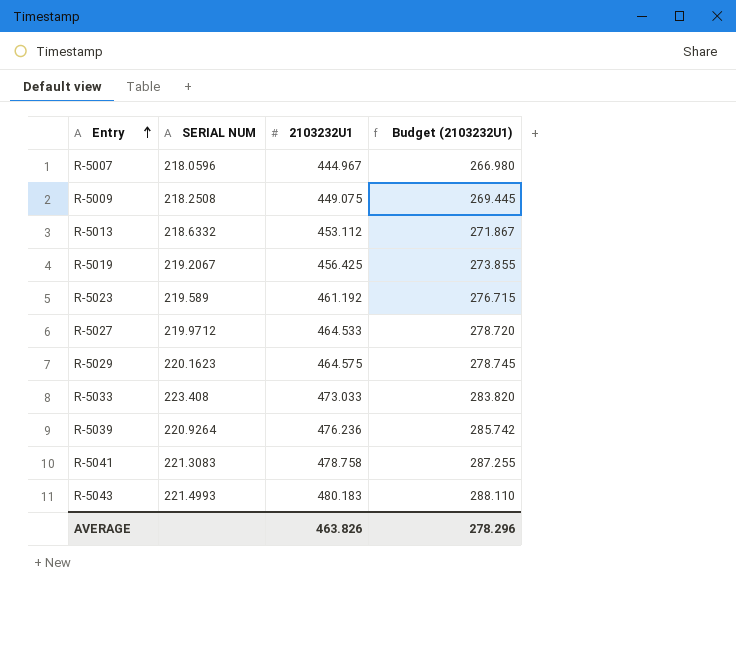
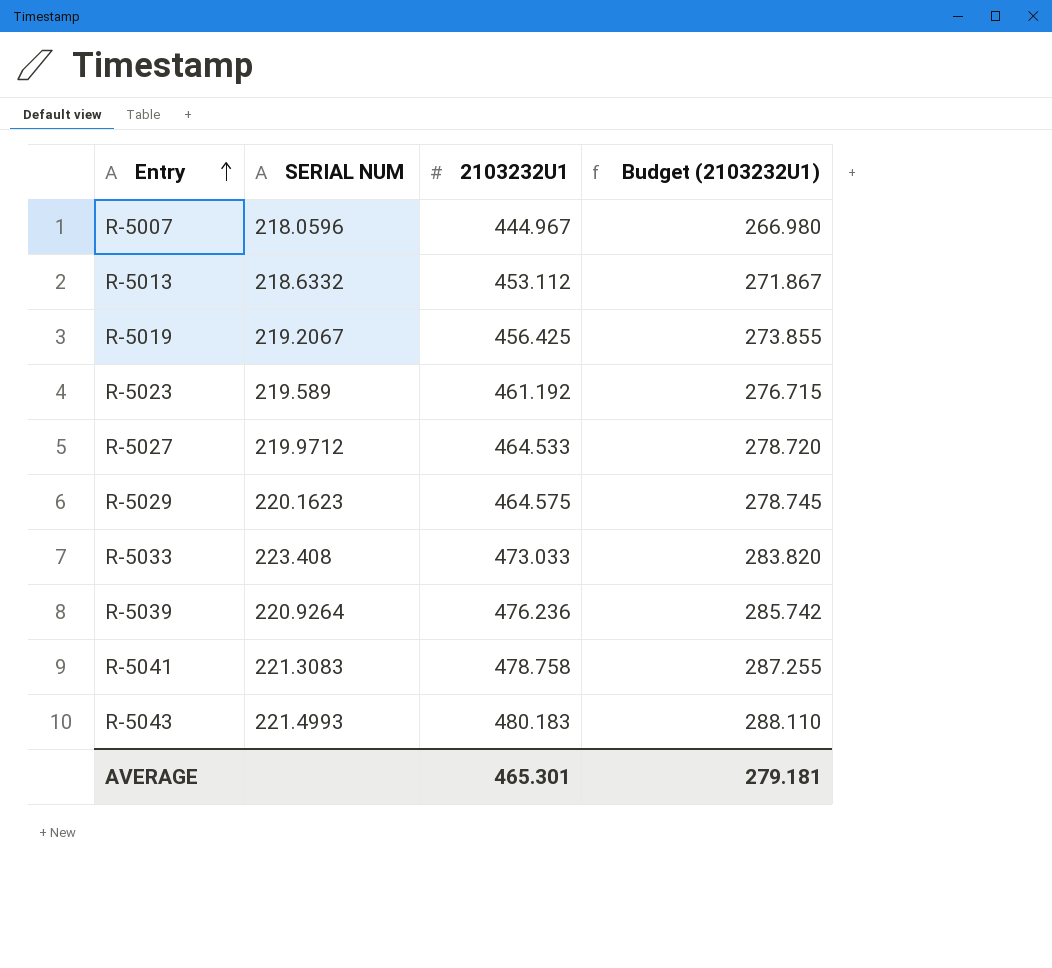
row R-5009: 218.2508 | 449.075 | 269.445 -> none
AVERAGE | 2103232U1: 463.826 -> 465.301
AVERAGE | Budget (2103232U1): 278.296 -> 279.181

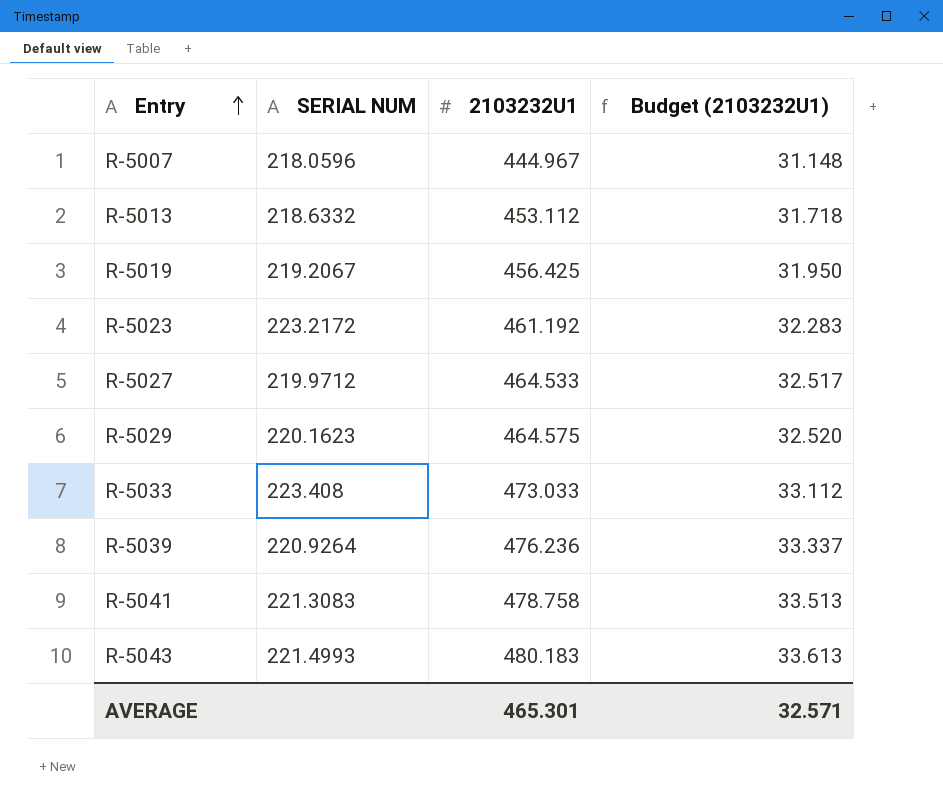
column Budget (2103232U1) | formula: [2103232U1] * 0.6 -> [2103232U1] * 0.07
R-5023 | SERIAL NUM: 219.589 -> 223.2172
AVERAGE | Budget (2103232U1): 279.181 -> 32.571

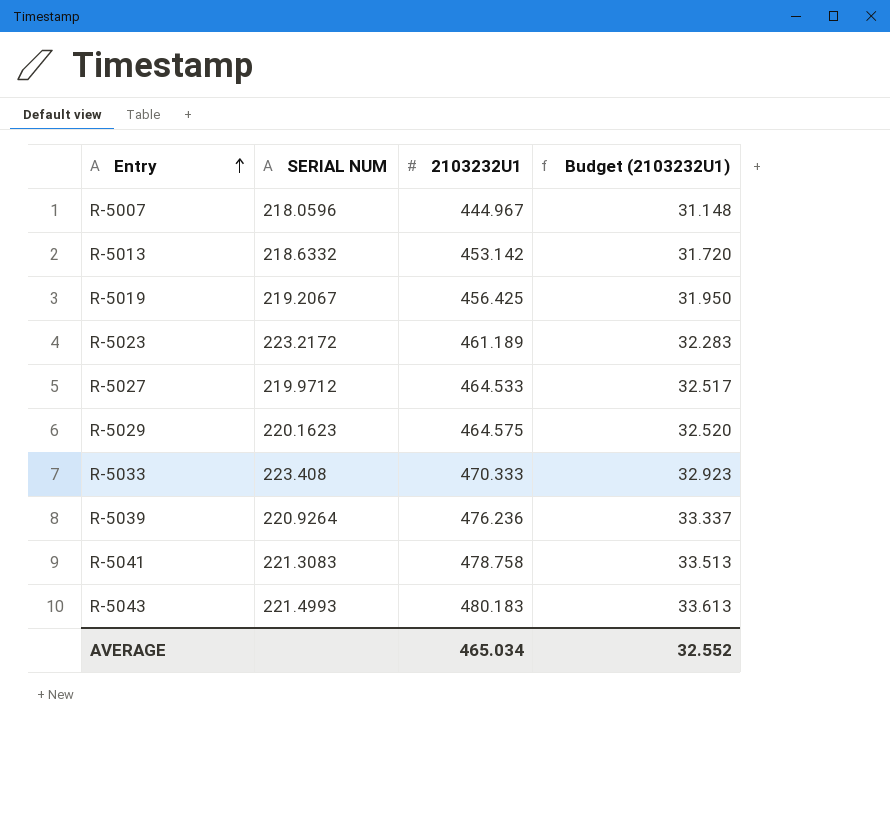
R-5013 | 2103232U1: 453.112 -> 453.142
R-5013 | Budget (2103232U1): 31.718 -> 31.720
R-5023 | 2103232U1: 461.192 -> 461.189
R-5033 | 2103232U1: 473.033 -> 470.333
R-5033 | Budget (2103232U1): 33.112 -> 32.923
AVERAGE | 2103232U1: 465.301 -> 465.034
AVERAGE | Budget (2103232U1): 32.571 -> 32.552

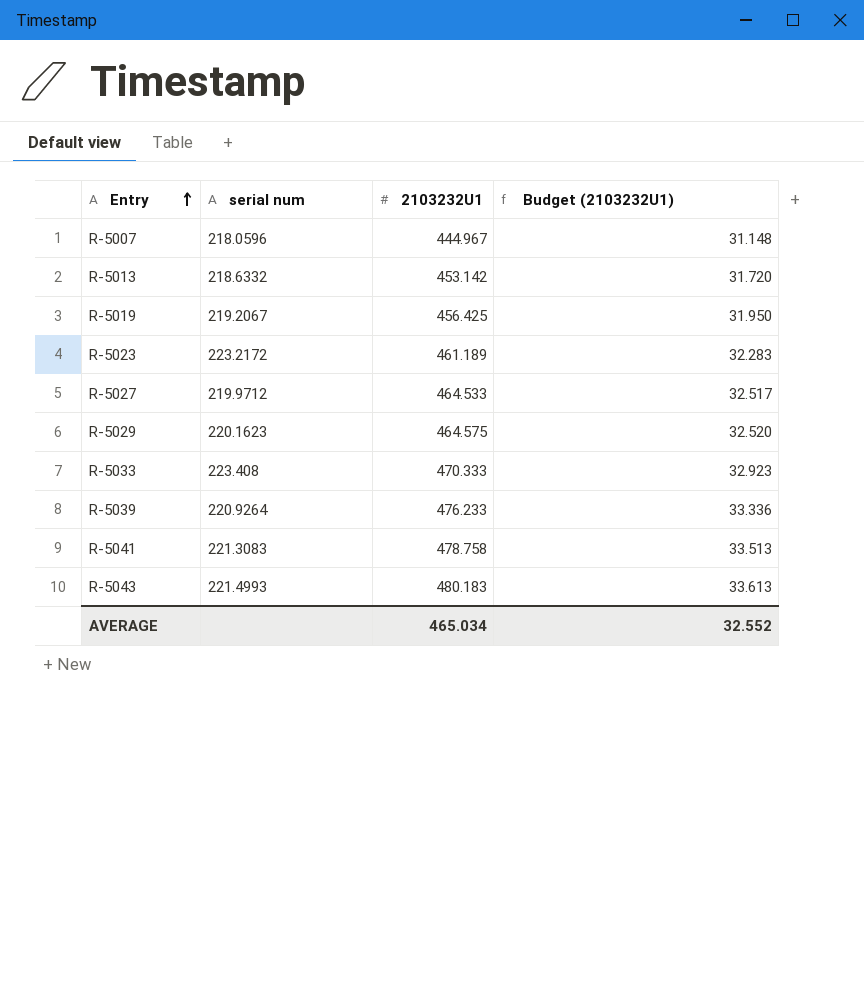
column name: SERIAL NUM -> serial num
R-5039 | 2103232U1: 476.236 -> 476.233
R-5039 | Budget (2103232U1): 33.337 -> 33.336

